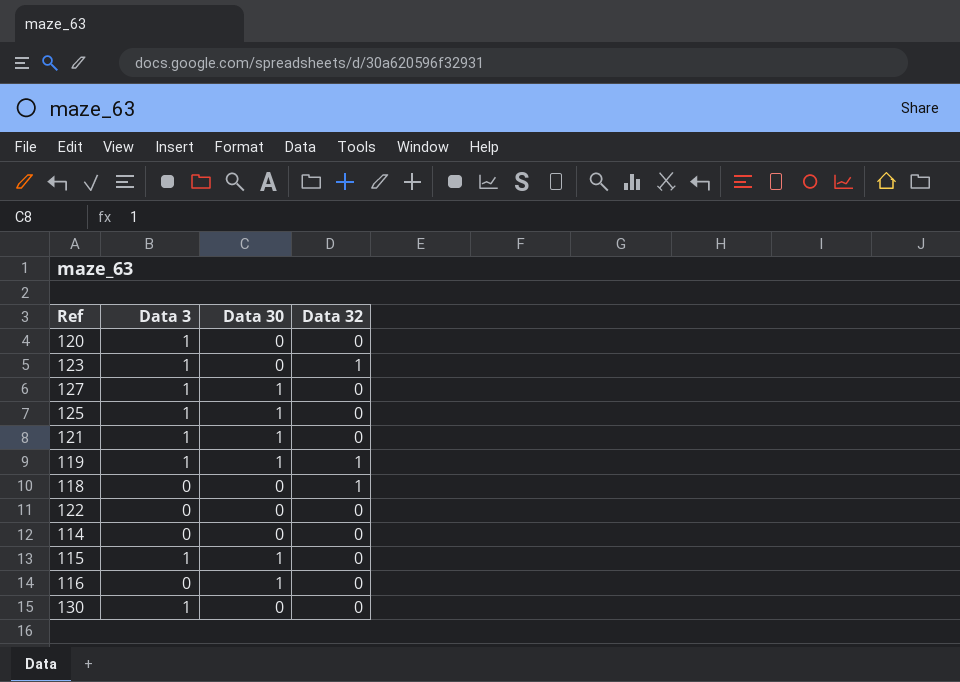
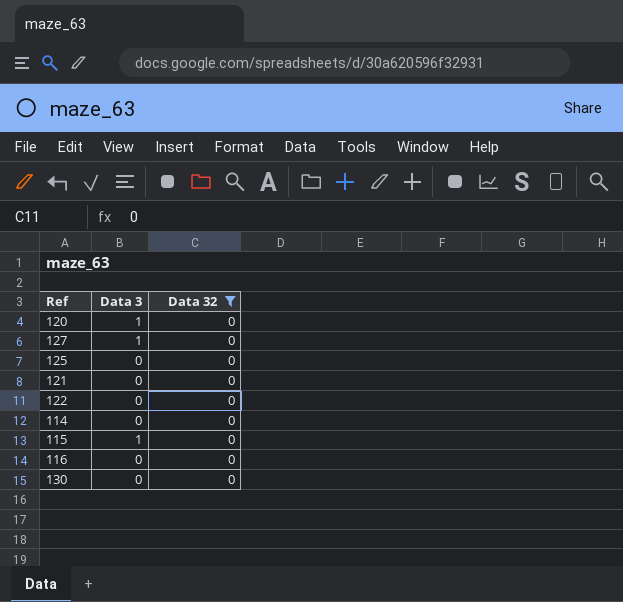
filter: none -> Data 32 = 0
column Data 30 | position: 3 -> none
125 | Data 3: 1 -> 0
121 | Data 3: 1 -> 0
130 | Data 3: 1 -> 0

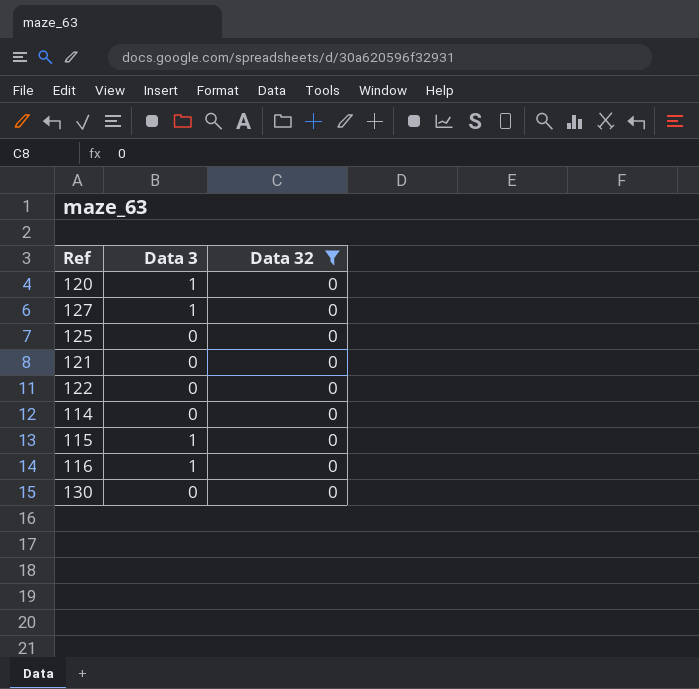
116 | Data 3: 0 -> 1

